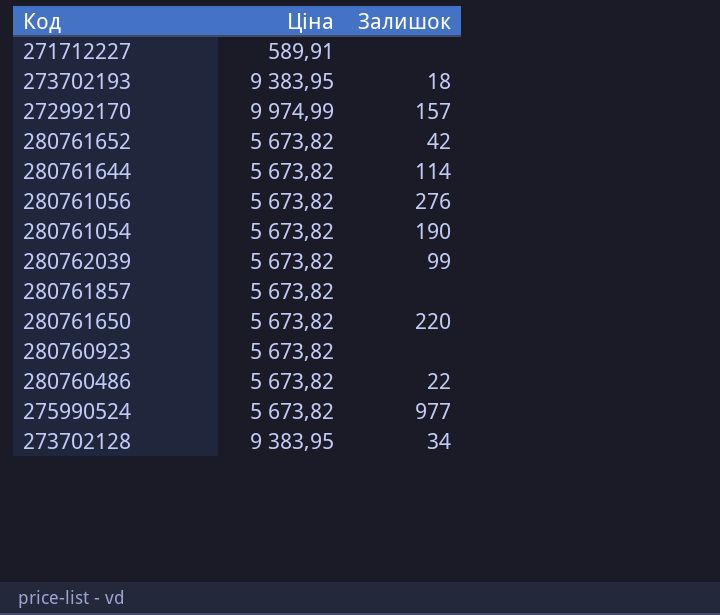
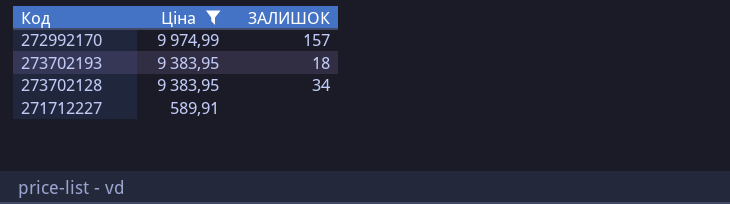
filter: none -> Ціна != 5 673,82
row order: none -> Ціна descending
column name: Залишок -> ЗАЛИШОК

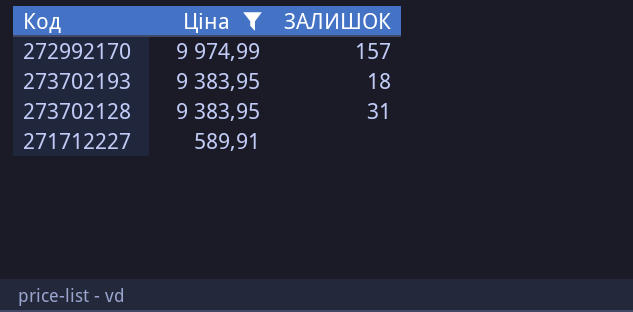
273702128 | ЗАЛИШОК: 34 -> 31

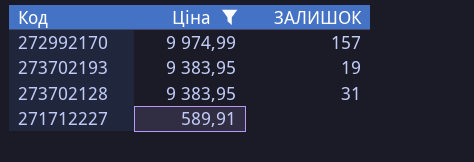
273702193 | ЗАЛИШОК: 18 -> 19

